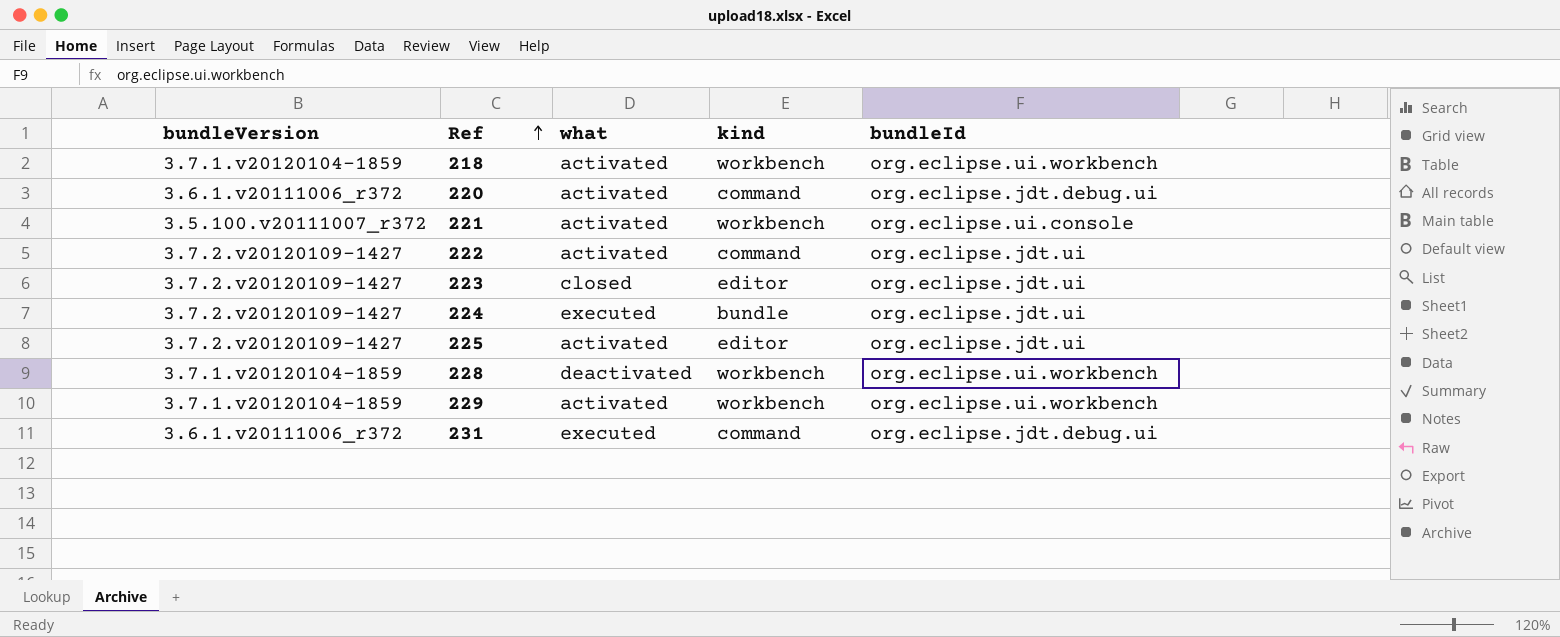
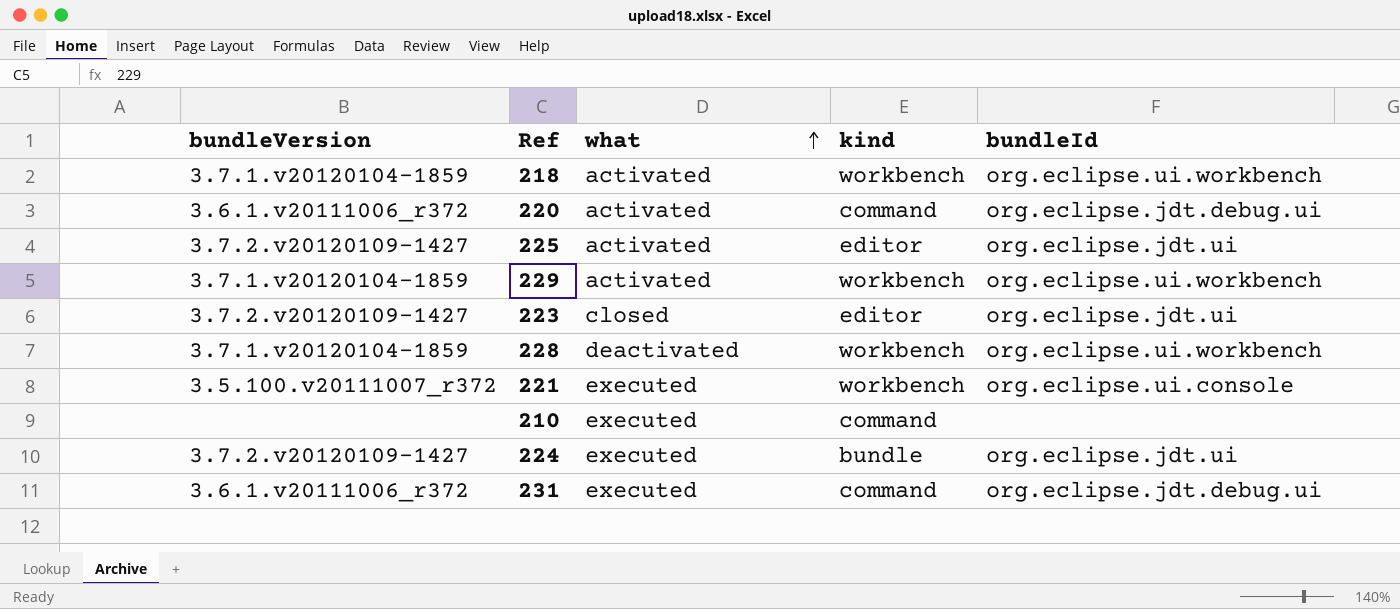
row order: Ref ascending -> what ascending
row 222: 3.7.2.v20120109-1427 | activated | command | org.eclipse.jdt.ui -> none
221 | what: activated -> executed
row 210: none -> none | executed | command | none

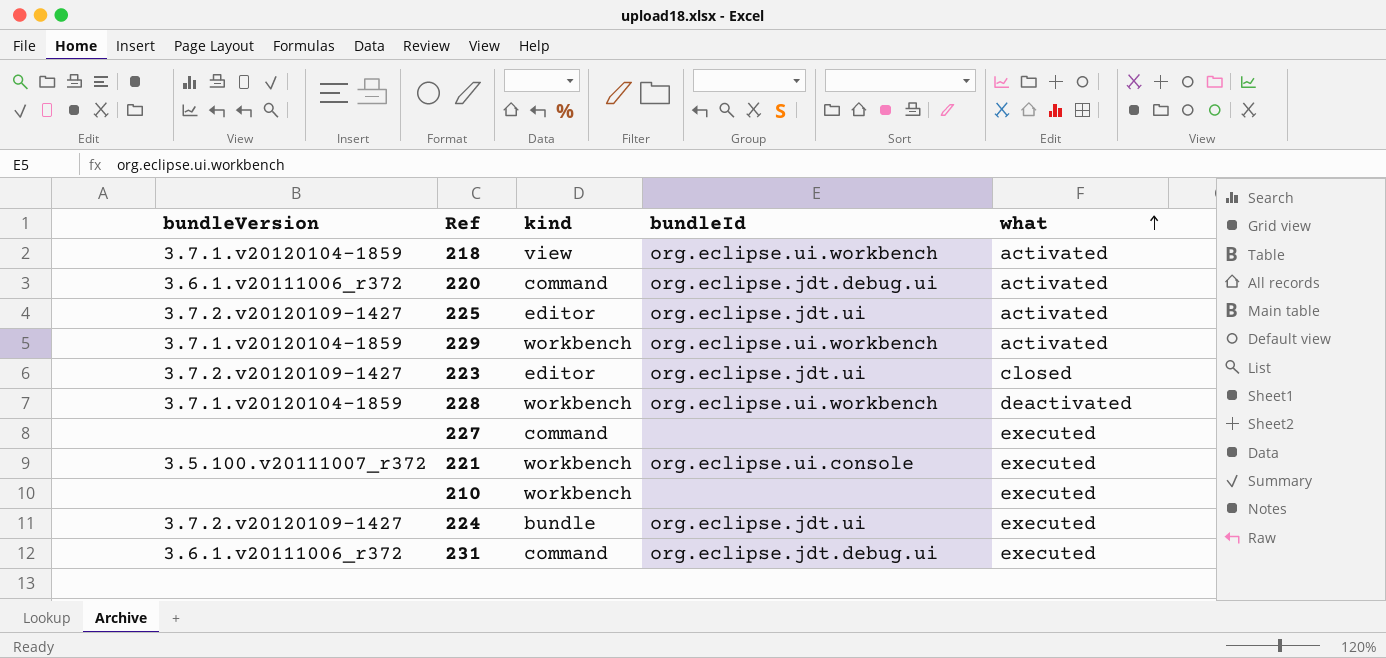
column what | position: 3 -> 5
218 | kind: workbench -> view
row 227: none -> none | command | none | executed
210 | kind: command -> workbench

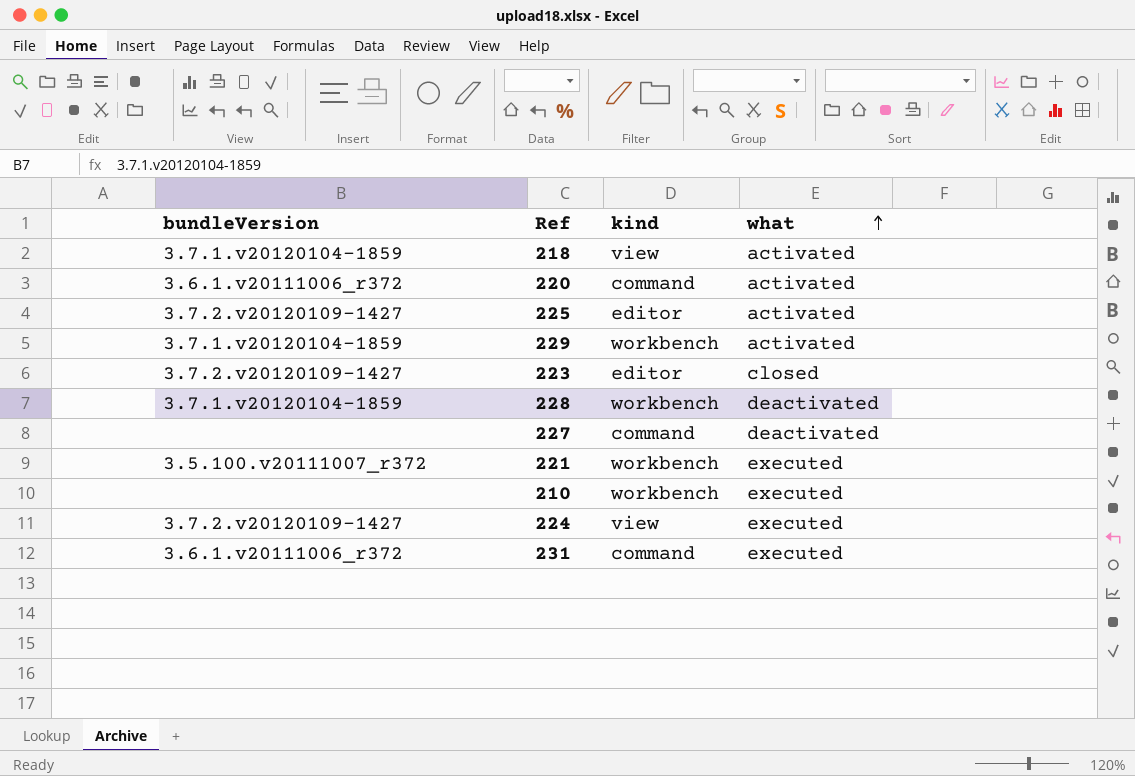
column bundleId | position: 4 -> none
227 | what: executed -> deactivated
224 | kind: bundle -> view

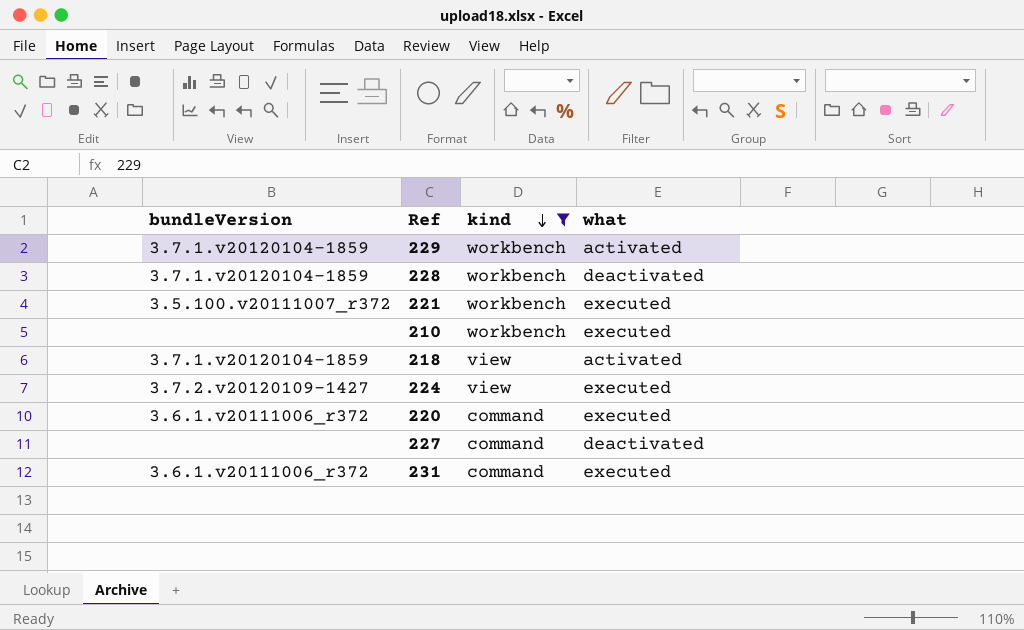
filter: none -> kind != editor
row order: what ascending -> kind descending
220 | what: activated -> executed

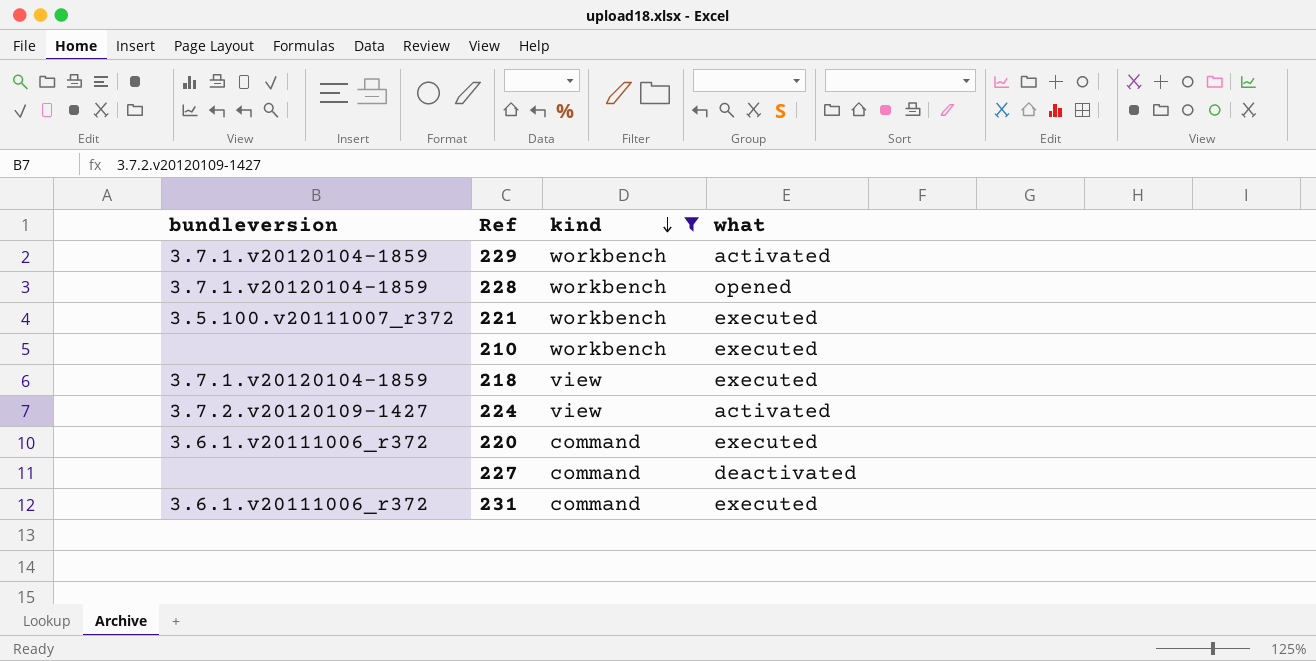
column name: bundleVersion -> bundleversion
228 | what: deactivated -> opened
218 | what: activated -> executed
224 | what: executed -> activated

